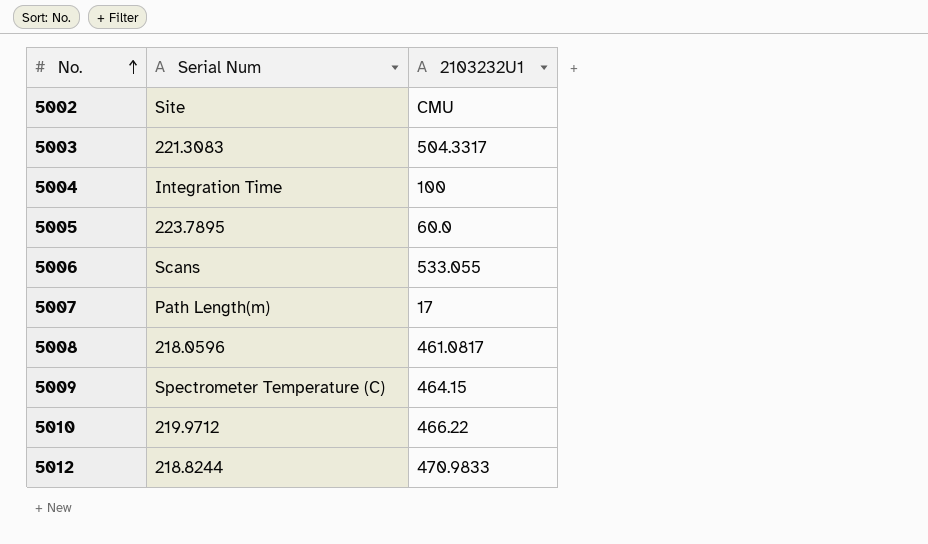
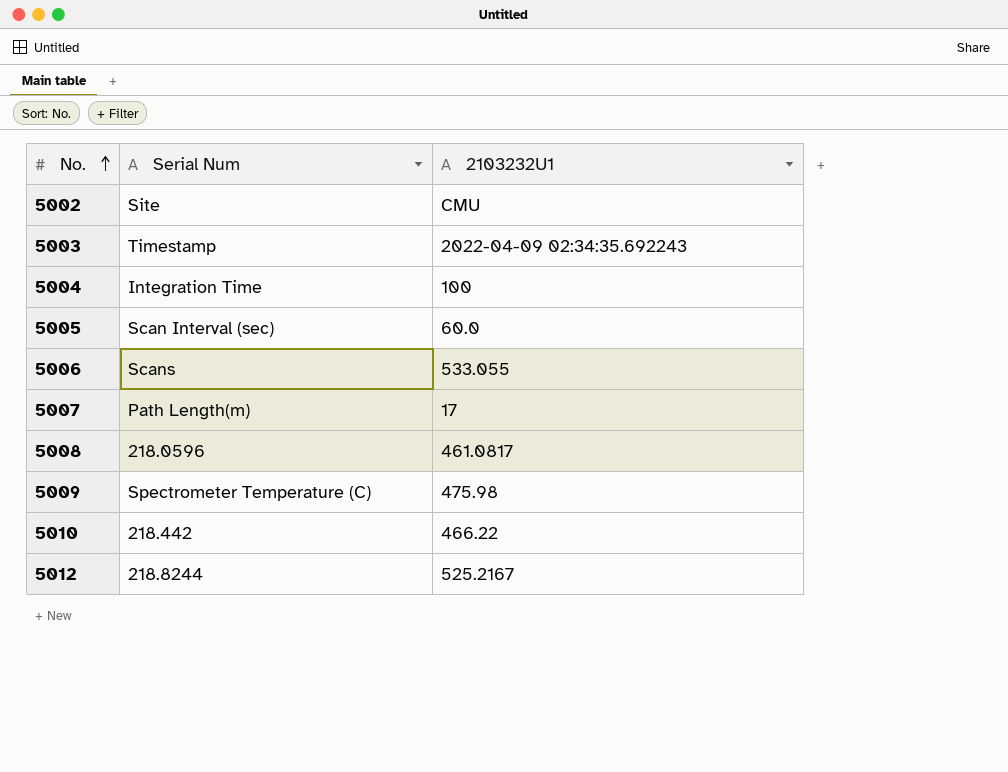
5003 | Serial Num: 221.3083 -> Timestamp
5003 | 2103232U1: 504.3317 -> 2022-04-09 02:34:35.692243
5005 | Serial Num: 223.7895 -> Scan Interval (sec)
5009 | 2103232U1: 464.15 -> 475.98
5010 | Serial Num: 219.9712 -> 218.442
5012 | 2103232U1: 470.9833 -> 525.2167

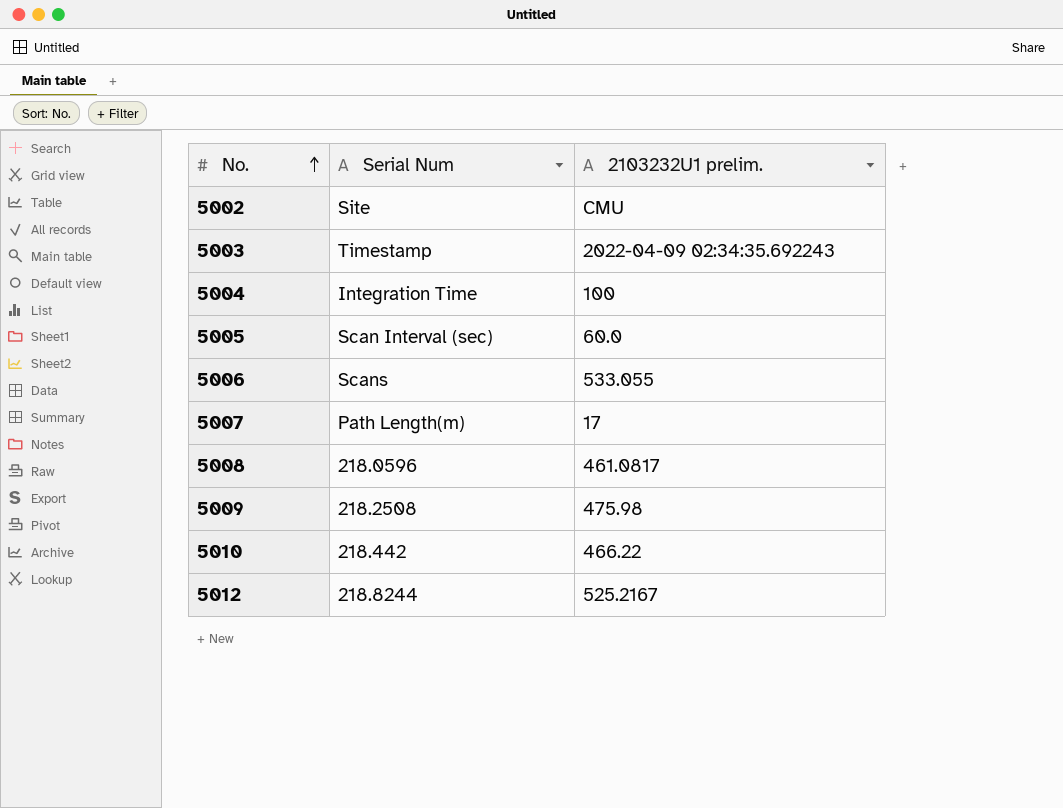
column name: 2103232U1 -> 2103232U1 prelim.
5009 | Serial Num: Spectrometer Temperature (C) -> 218.2508

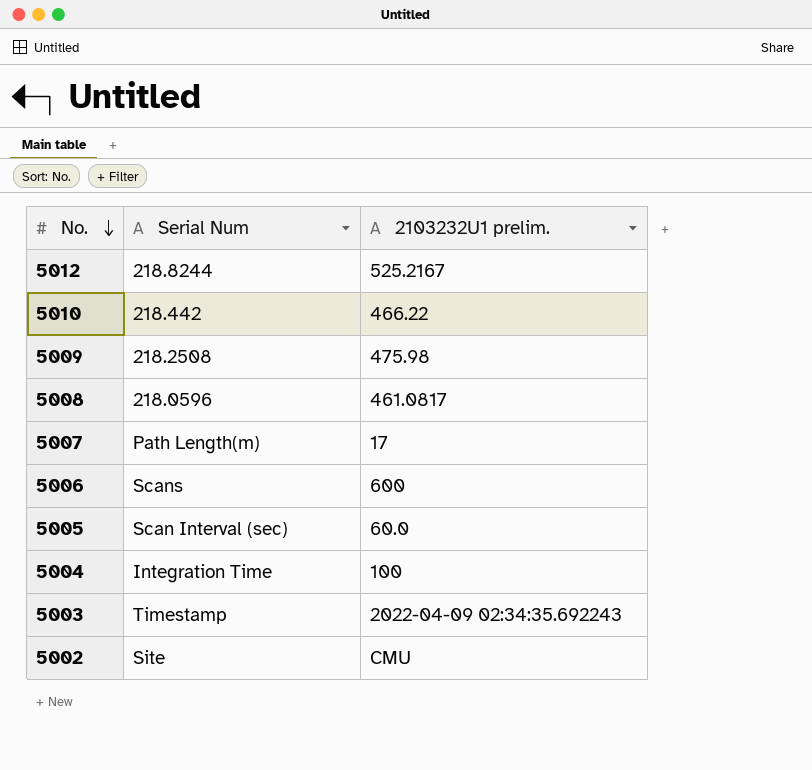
row order: No. ascending -> No. descending
5006 | 2103232U1 prelim.: 533.055 -> 600

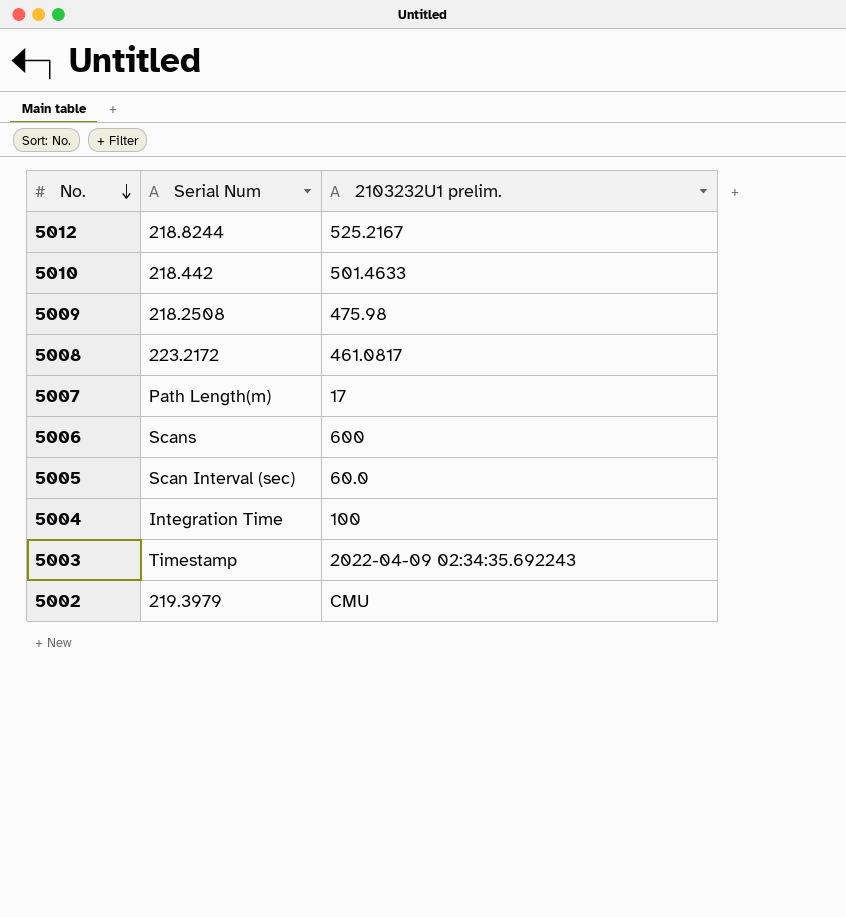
5010 | 2103232U1 prelim.: 466.22 -> 501.4633
5008 | Serial Num: 218.0596 -> 223.2172
5002 | Serial Num: Site -> 219.3979

